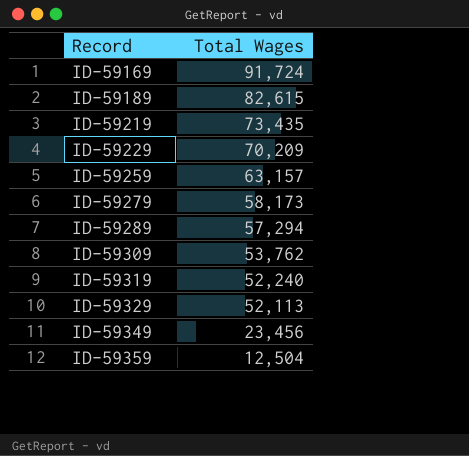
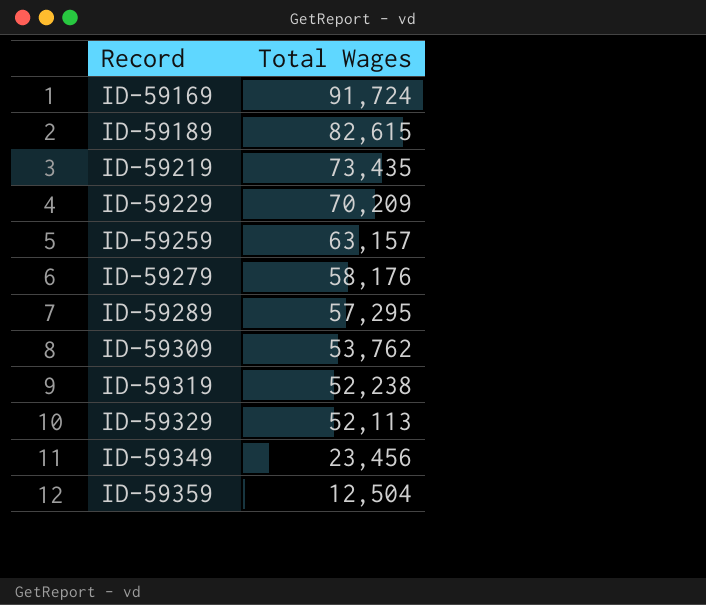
ID-59279 | Total Wages: 58,173 -> 58,176
ID-59289 | Total Wages: 57,294 -> 57,295
ID-59319 | Total Wages: 52,240 -> 52,238

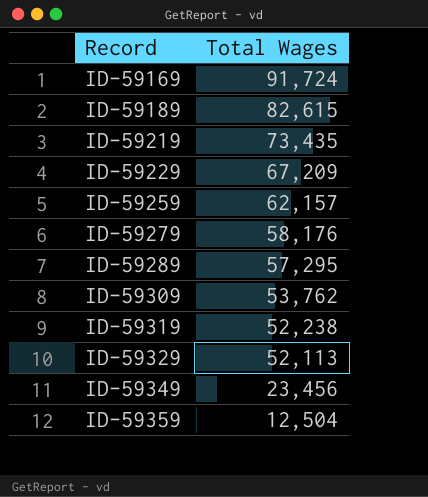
ID-59229 | Total Wages: 70,209 -> 67,209
ID-59259 | Total Wages: 63,157 -> 62,157

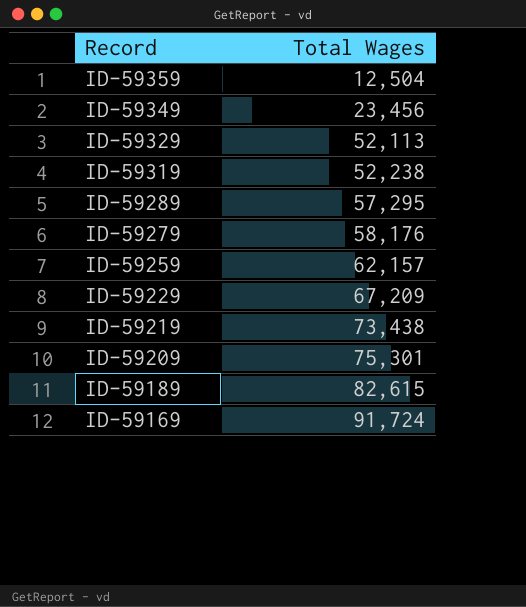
row order: Record ascending -> Record descending
row ID-59309: 53,762 -> none
ID-59219 | Total Wages: 73,435 -> 73,438
row ID-59209: none -> 75,301

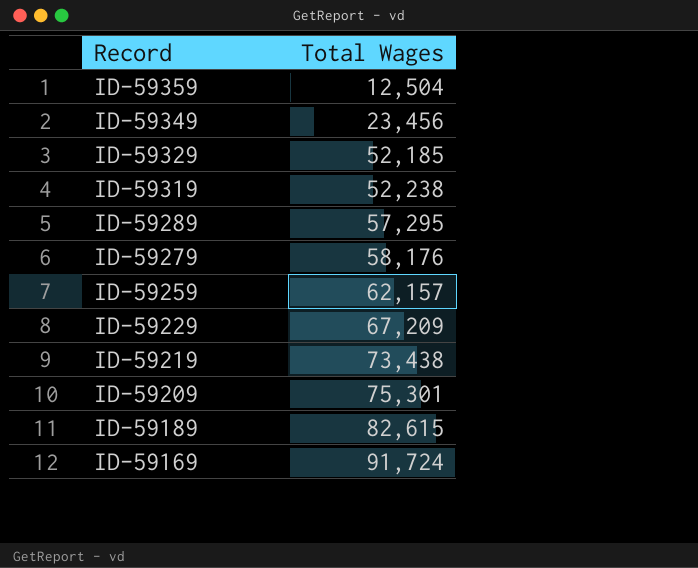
ID-59329 | Total Wages: 52,113 -> 52,185

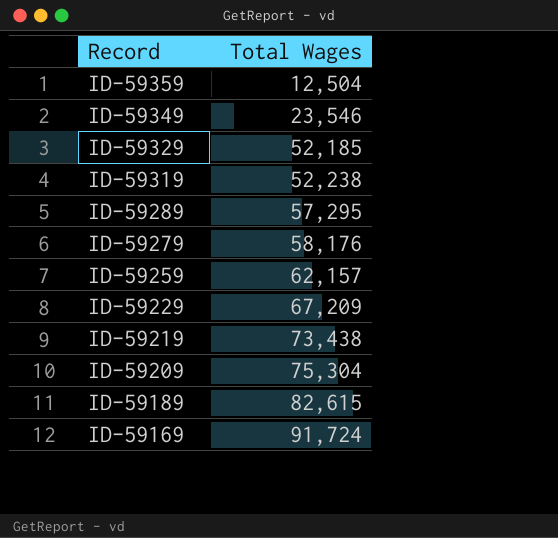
ID-59349 | Total Wages: 23,456 -> 23,546
ID-59209 | Total Wages: 75,301 -> 75,304

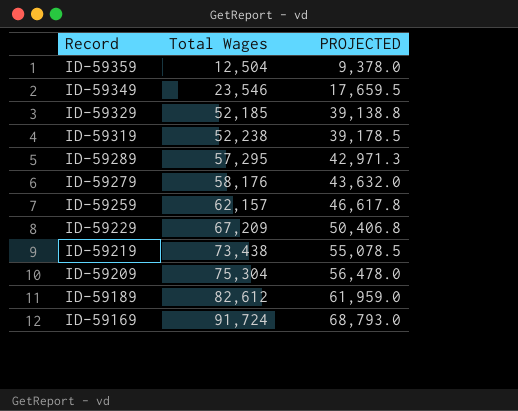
column PROJECTED | formula: none -> [Total Wages] * 0.75
ID-59189 | Total Wages: 82,615 -> 82,612

